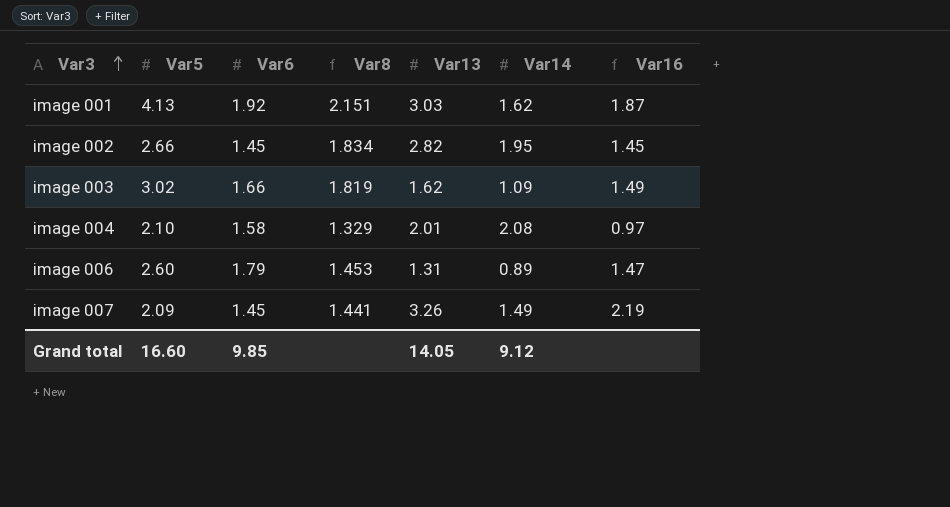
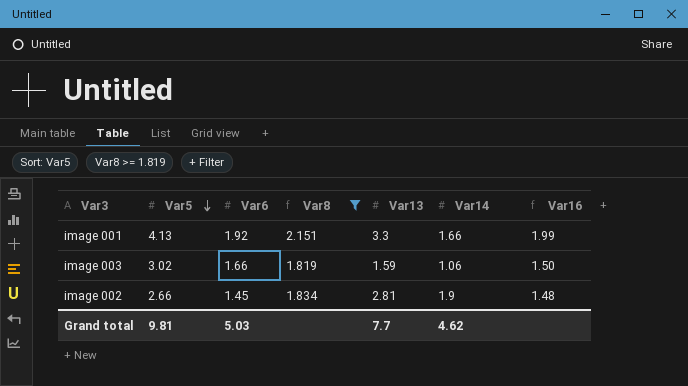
filter: none -> Var8 >= 1.819
row order: Var3 ascending -> Var5 descending
image 001 | Var13: 3.03 -> 3.3
image 001 | Var14: 1.62 -> 1.66
image 001 | Var16: 1.87 -> 1.99
image 003 | Var13: 1.62 -> 1.59
image 003 | Var14: 1.09 -> 1.06
image 003 | Var16: 1.49 -> 1.50
image 002 | Var13: 2.82 -> 2.81
image 002 | Var14: 1.95 -> 1.9
image 002 | Var16: 1.45 -> 1.48
Grand total | Var5: 16.60 -> 9.81
Grand total | Var6: 9.85 -> 5.03
Grand total | Var13: 14.05 -> 7.7
Grand total | Var14: 9.12 -> 4.62

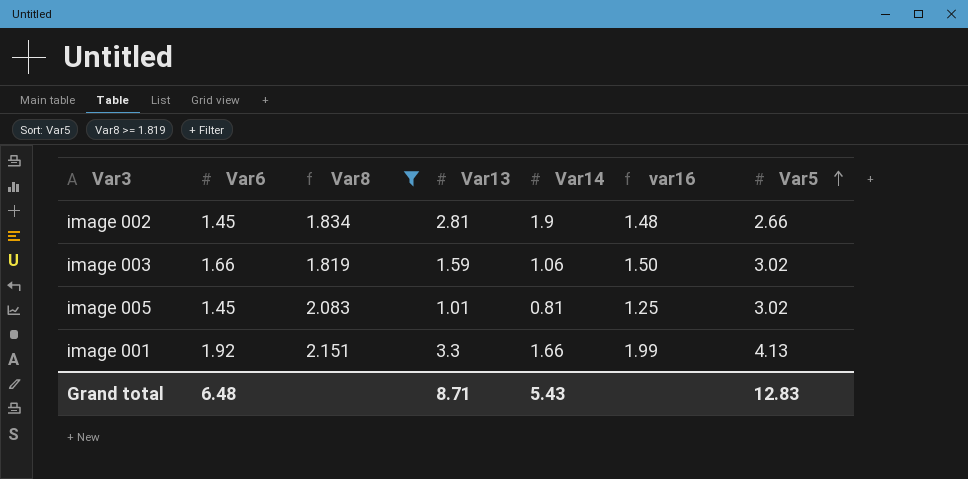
row order: Var5 descending -> Var5 ascending
column name: Var16 -> var16
column Var5 | position: 2 -> 7
row image 005: none -> 1.45 | 2.083 | 1.01 | 0.81 | 1.25 | 3.02
Grand total | Var6: 5.03 -> 6.48
Grand total | Var13: 7.7 -> 8.71
Grand total | Var14: 4.62 -> 5.43
Grand total | Var5: 9.81 -> 12.83

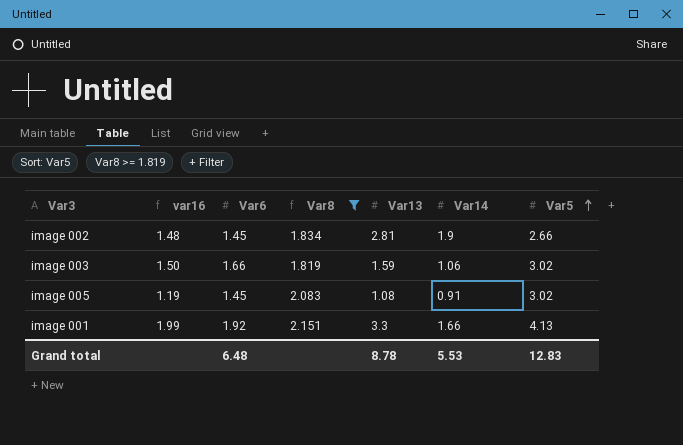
column var16 | position: 6 -> 2
image 005 | var16: 1.25 -> 1.19
image 005 | Var13: 1.01 -> 1.08
image 005 | Var14: 0.81 -> 0.91
Grand total | Var13: 8.71 -> 8.78
Grand total | Var14: 5.43 -> 5.53

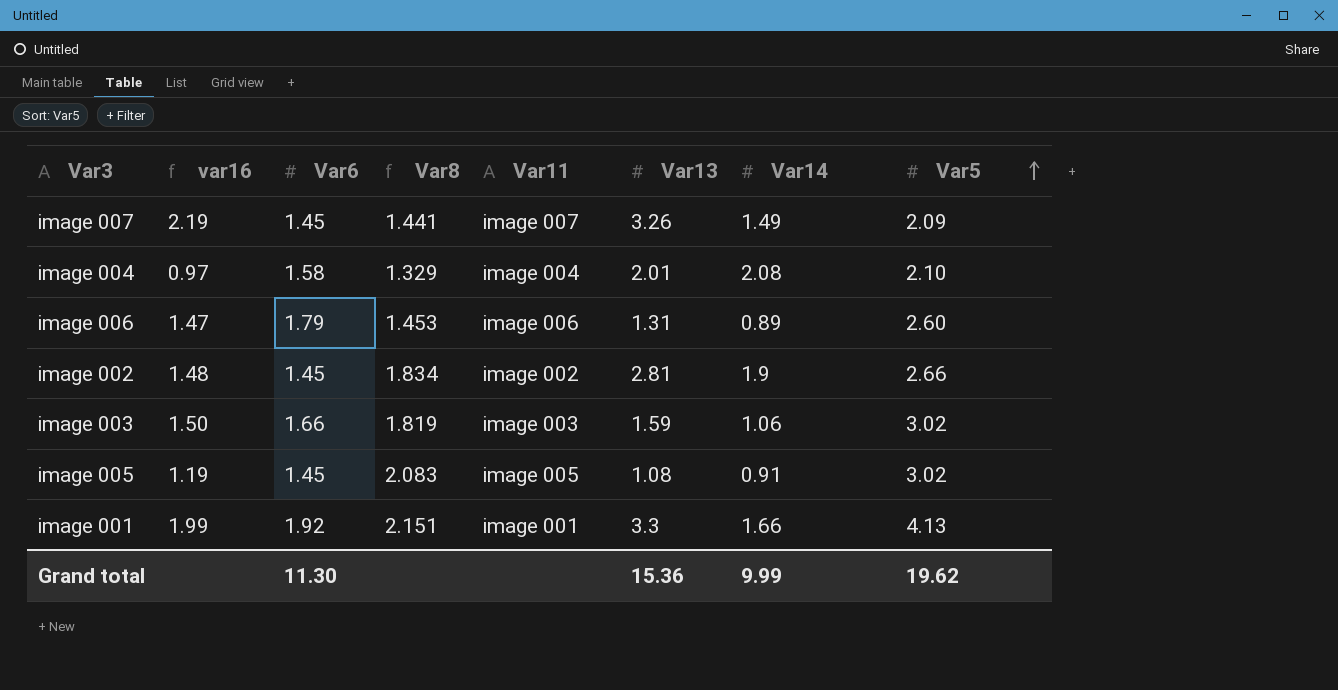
filter: Var8 >= 1.819 -> none
column Var11 | position: none -> 5
Grand total | Var6: 6.48 -> 11.30
Grand total | Var13: 8.78 -> 15.36
Grand total | Var14: 5.53 -> 9.99
Grand total | Var5: 12.83 -> 19.62

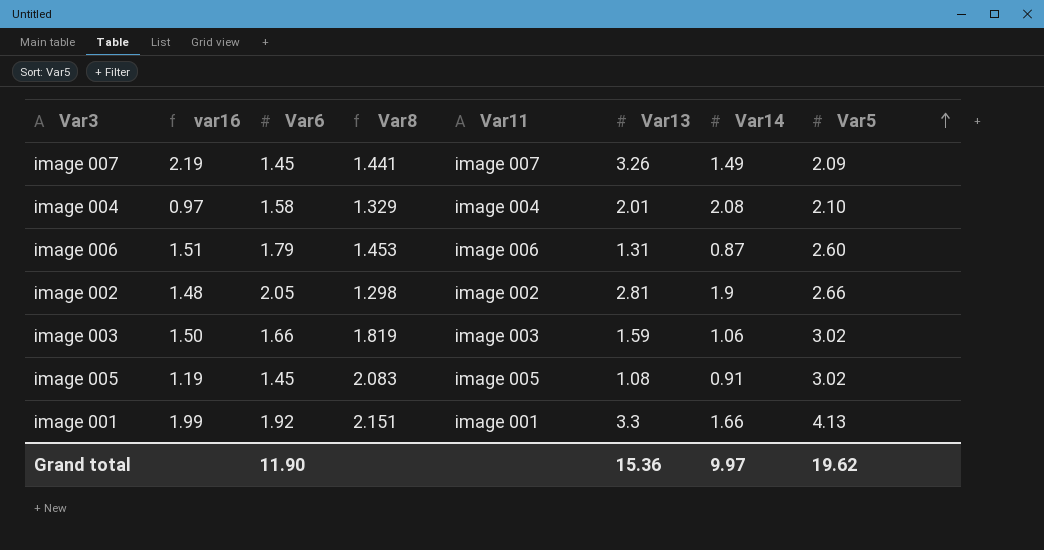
image 006 | var16: 1.47 -> 1.51
image 006 | Var14: 0.89 -> 0.87
image 002 | Var6: 1.45 -> 2.05
image 002 | Var8: 1.834 -> 1.298
Grand total | Var6: 11.30 -> 11.90
Grand total | Var14: 9.99 -> 9.97

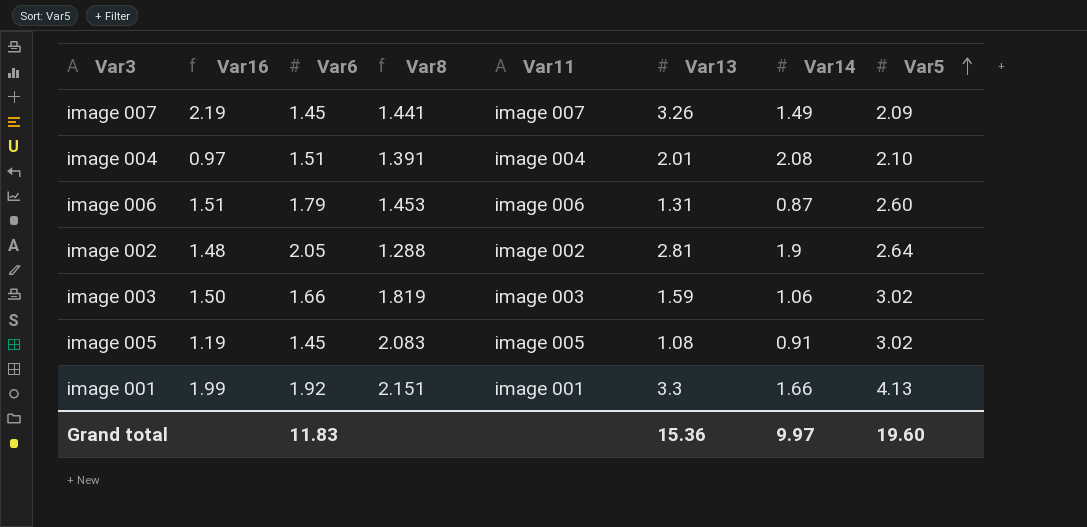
column name: var16 -> Var16
image 004 | Var6: 1.58 -> 1.51
image 004 | Var8: 1.329 -> 1.391
image 002 | Var8: 1.298 -> 1.288
image 002 | Var5: 2.66 -> 2.64
Grand total | Var6: 11.90 -> 11.83
Grand total | Var5: 19.62 -> 19.60

